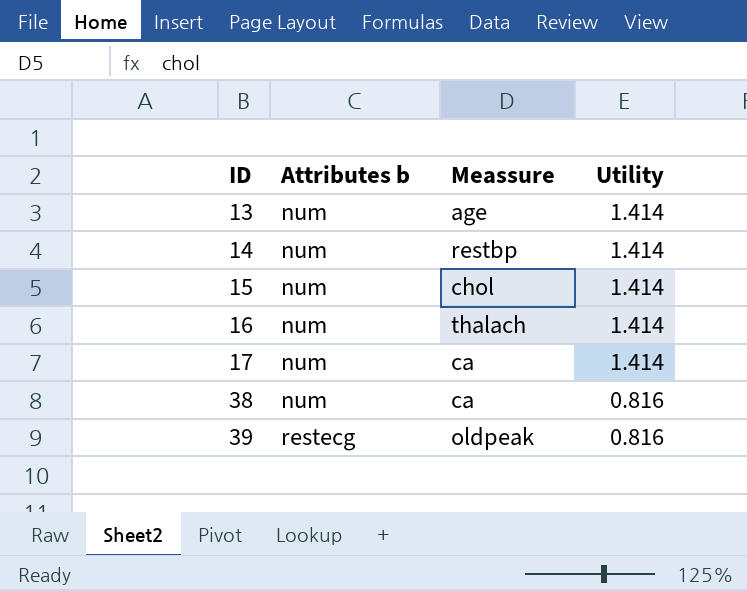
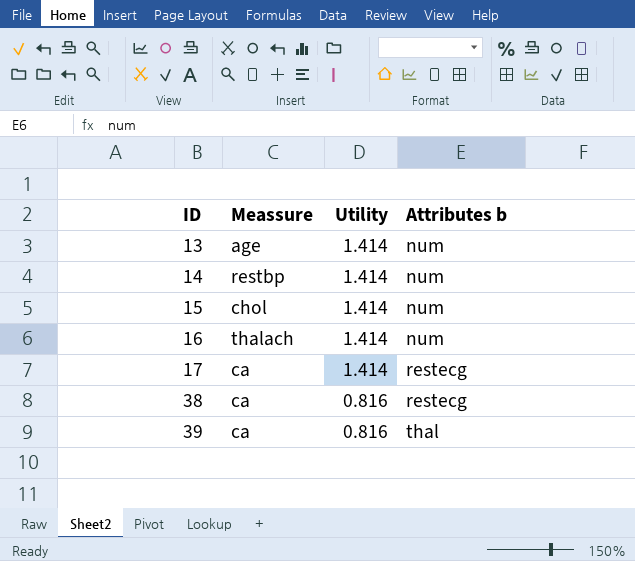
column Attributes b | position: 2 -> 4
17 | Attributes b: num -> restecg
38 | Attributes b: num -> restecg
39 | Meassure: oldpeak -> ca
39 | Attributes b: restecg -> thal

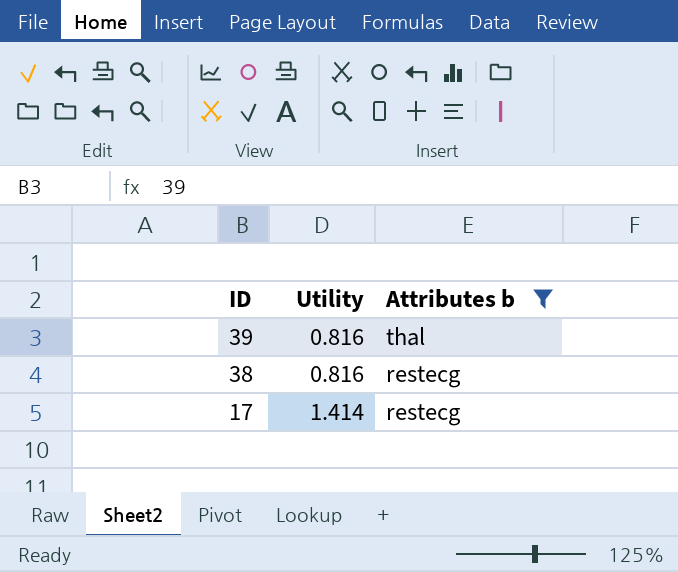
filter: none -> Attributes b != num
row order: ID ascending -> ID descending
column Meassure | position: 2 -> none

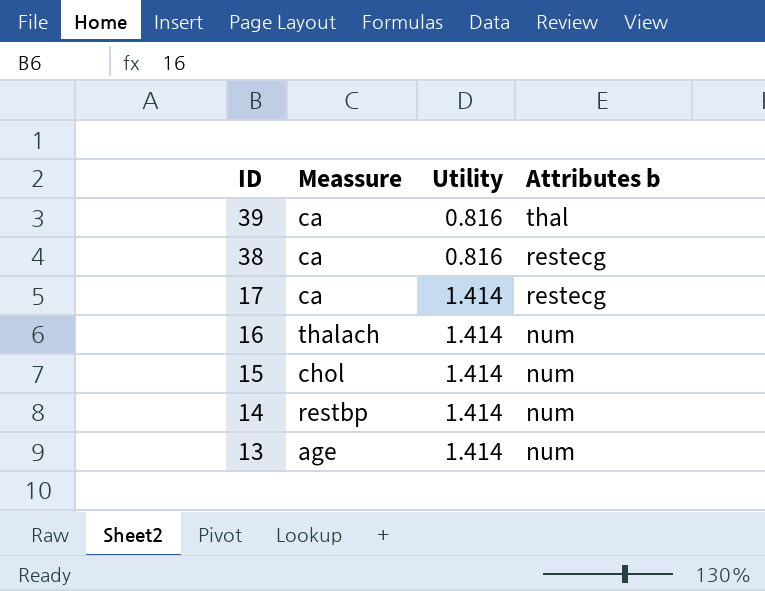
filter: Attributes b != num -> none
column Meassure | position: none -> 2

